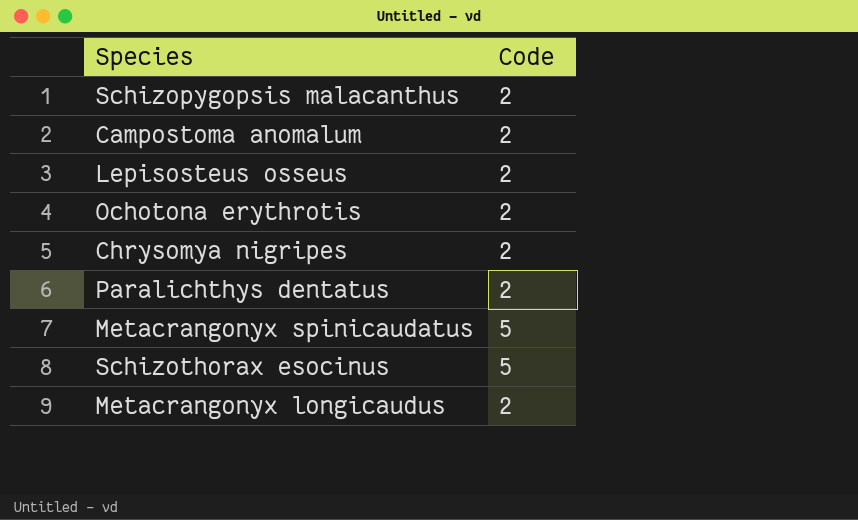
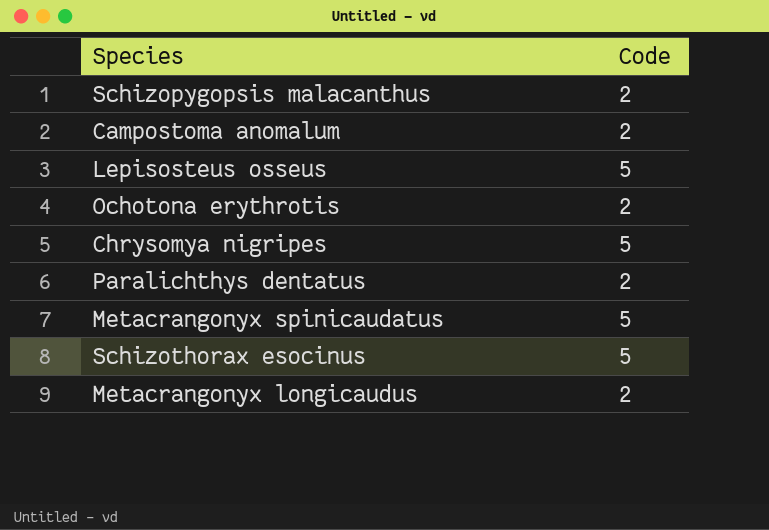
Lepisosteus osseus | Code: 2 -> 5
Chrysomya nigripes | Code: 2 -> 5

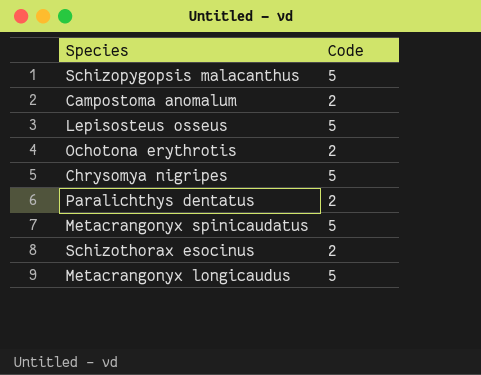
Schizopygopsis malacanthus | Code: 2 -> 5
Schizothorax esocinus | Code: 5 -> 2
Metacrangonyx longicaudus | Code: 2 -> 5

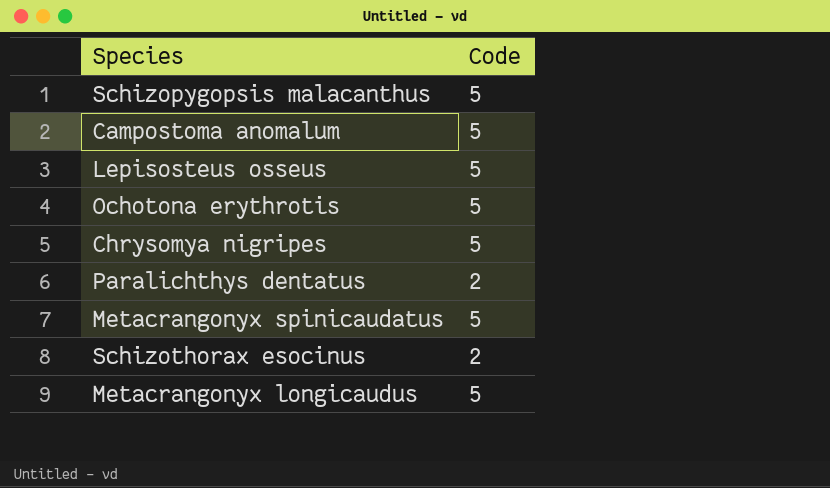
Campostoma anomalum | Code: 2 -> 5
Ochotona erythrotis | Code: 2 -> 5

